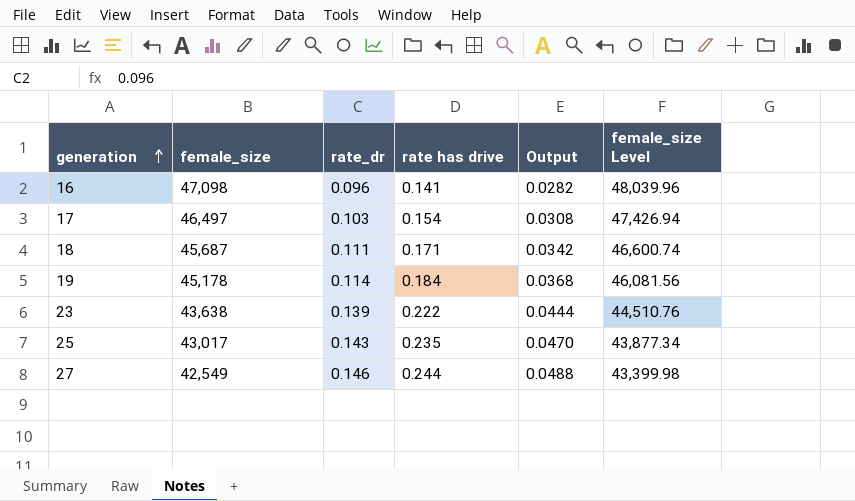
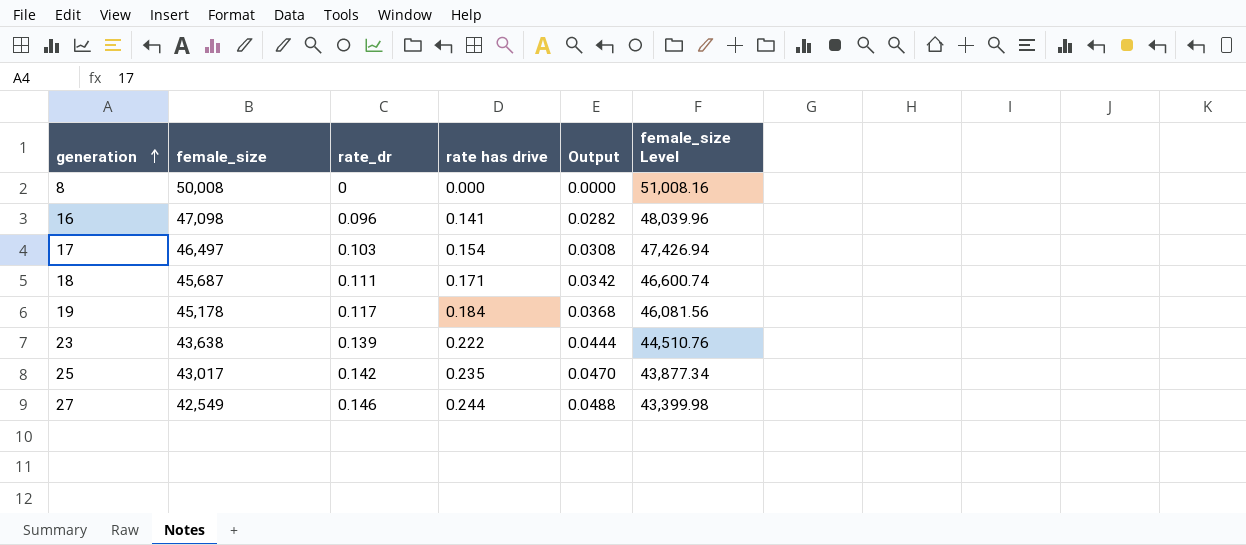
row 8: none -> 50,008 | 0 | 0.000 | 0.0000 | 51,008.16
19 | rate_dr: 0.114 -> 0.117
25 | rate_dr: 0.143 -> 0.142

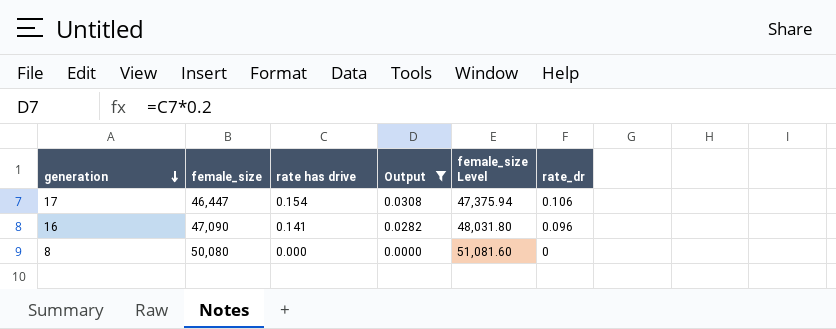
filter: none -> Output <= 0.0308
row order: generation ascending -> generation descending
column rate_dr | position: 3 -> 6
17 | female_size: 46,497 -> 46,447
17 | female_size Level: 47,426.94 -> 47,375.94
17 | rate_dr: 0.103 -> 0.106
16 | female_size: 47,098 -> 47,090
16 | female_size Level: 48,039.96 -> 48,031.80
8 | female_size: 50,008 -> 50,080
8 | female_size Level: 51,008.16 -> 51,081.60

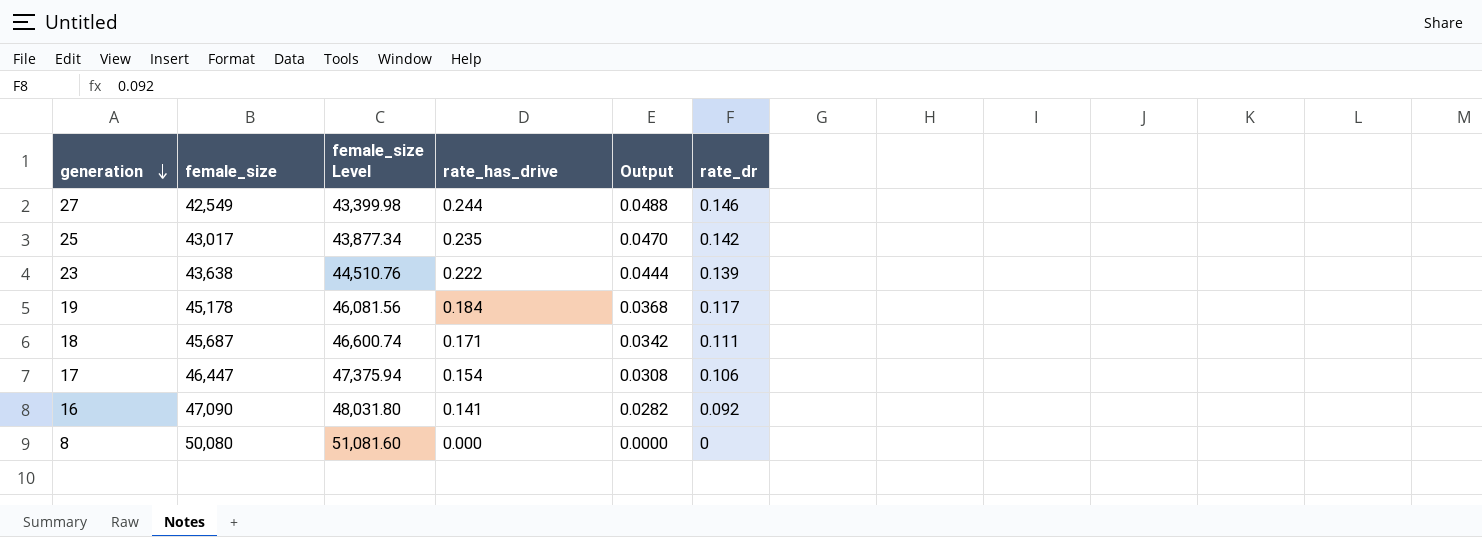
filter: Output <= 0.0308 -> none
column female_size Level | position: 5 -> 3
column name: rate has drive -> rate_has_drive
16 | rate_dr: 0.096 -> 0.092

